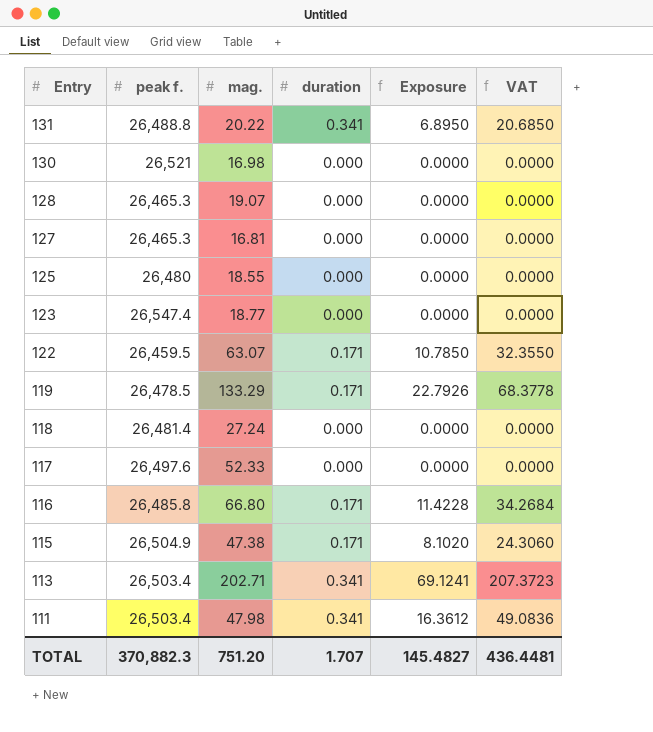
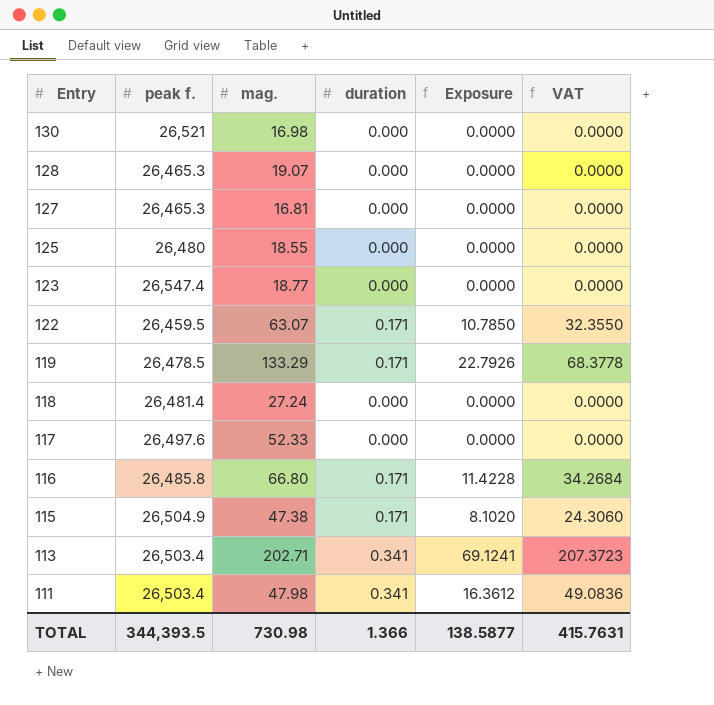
row 131: 26,488.8 | 20.22 | 0.341 | 6.8950 | 20.6850 -> none
TOTAL | peak f.: 370,882.3 -> 344,393.5
TOTAL | mag.: 751.20 -> 730.98
TOTAL | duration: 1.707 -> 1.366
TOTAL | Exposure: 145.4827 -> 138.5877
TOTAL | VAT: 436.4481 -> 415.7631

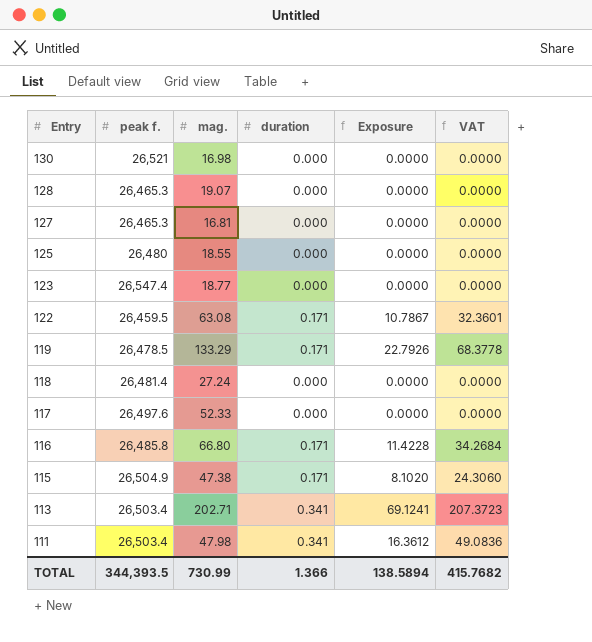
122 | mag.: 63.07 -> 63.08
122 | Exposure: 10.7850 -> 10.7867
122 | VAT: 32.3550 -> 32.3601
TOTAL | mag.: 730.98 -> 730.99
TOTAL | Exposure: 138.5877 -> 138.5894
TOTAL | VAT: 415.7631 -> 415.7682

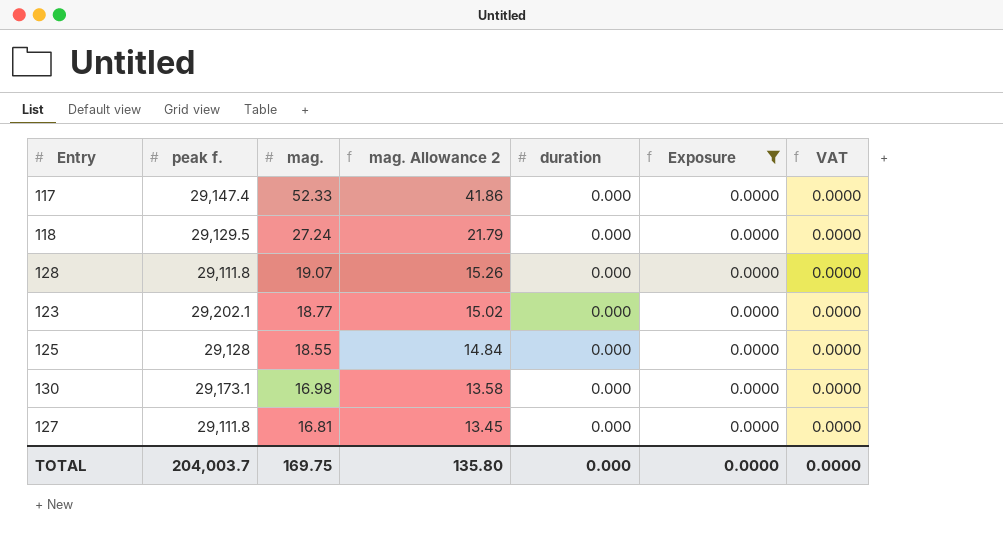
filter: none -> Exposure = 0.0000
row order: Entry descending -> mag. descending
column mag. Allowance 2 | formula: none -> [mag.] * 0.8
117 | peak f.: 26,497.6 -> 29,147.4
118 | peak f.: 26,481.4 -> 29,129.5
128 | peak f.: 26,465.3 -> 29,111.8
123 | peak f.: 26,547.4 -> 29,202.1
125 | peak f.: 26,480 -> 29,128
130 | peak f.: 26,521 -> 29,173.1
127 | peak f.: 26,465.3 -> 29,111.8
TOTAL | peak f.: 344,393.5 -> 204,003.7
TOTAL | mag.: 730.99 -> 169.75
TOTAL | duration: 1.366 -> 0.000
TOTAL | Exposure: 138.5894 -> 0.0000
TOTAL | VAT: 415.7682 -> 0.0000

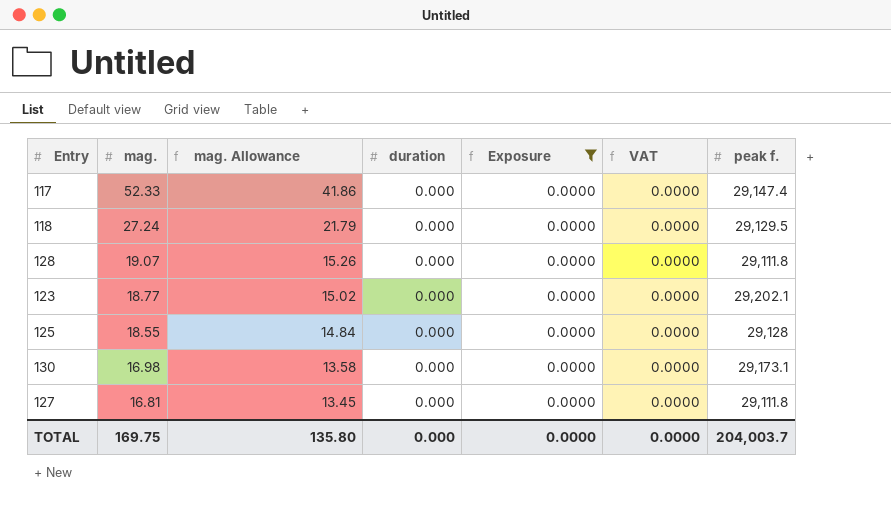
column name: mag. Allowance 2 -> mag. Allowance
column peak f. | position: 2 -> 7

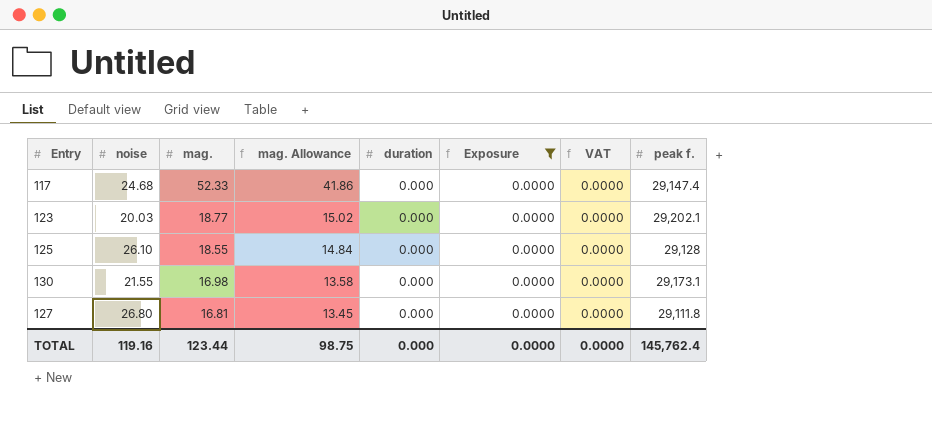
column noise | position: none -> 2
row 118: 27.24 | 21.79 | 0.000 | 0.0000 | 0.0000 | 29,129.5 -> none
row 128: 19.07 | 15.26 | 0.000 | 0.0000 | 0.0000 | 29,111.8 -> none
TOTAL | mag.: 169.75 -> 123.44
TOTAL | mag. Allowance: 135.80 -> 98.75
TOTAL | peak f.: 204,003.7 -> 145,762.4

